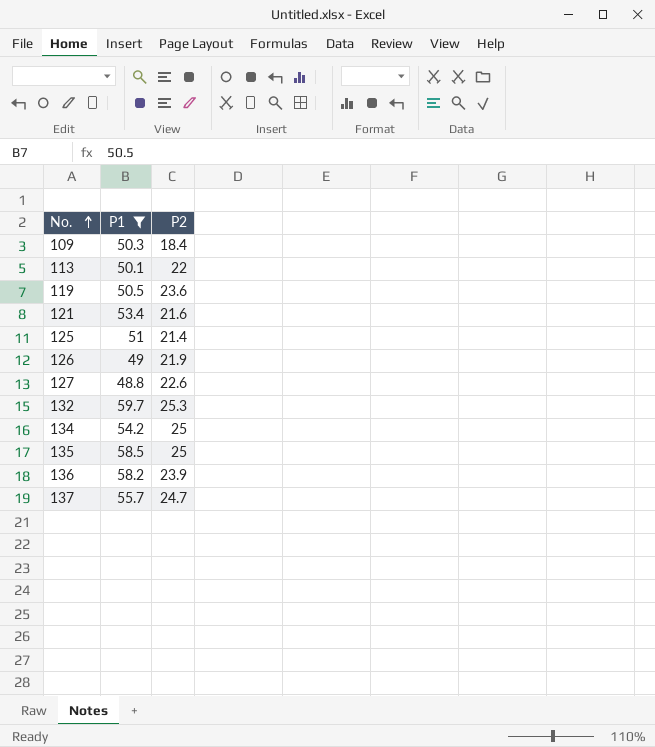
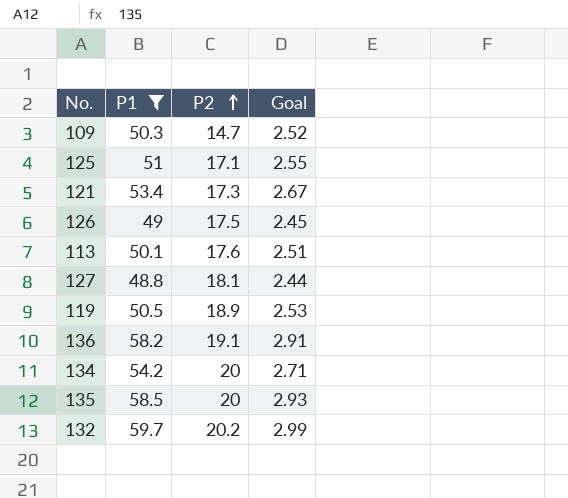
row order: No. ascending -> P2 ascending
column Goal | formula: none -> [P1] * 0.05
row 137: 55.7 | 24.7 -> none
109 | P2: 18.4 -> 14.7
125 | P2: 21.4 -> 17.1
121 | P2: 21.6 -> 17.3
126 | P2: 21.9 -> 17.5
113 | P2: 22 -> 17.6
127 | P2: 22.6 -> 18.1
119 | P2: 23.6 -> 18.9
136 | P2: 23.9 -> 19.1
134 | P2: 25 -> 20
135 | P2: 25 -> 20
132 | P2: 25.3 -> 20.2

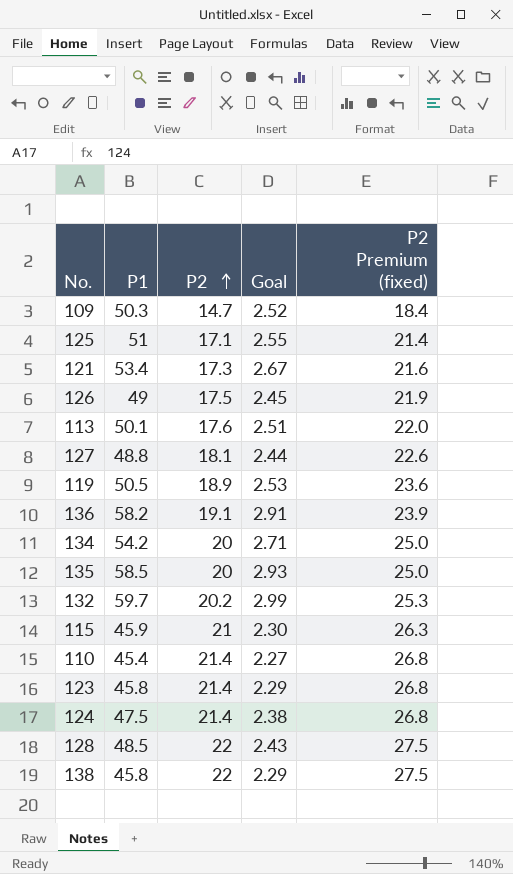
filter: P1 >= 48.8 -> none
column P2 Premium (fixed) | formula: none -> [P2] * 1.25

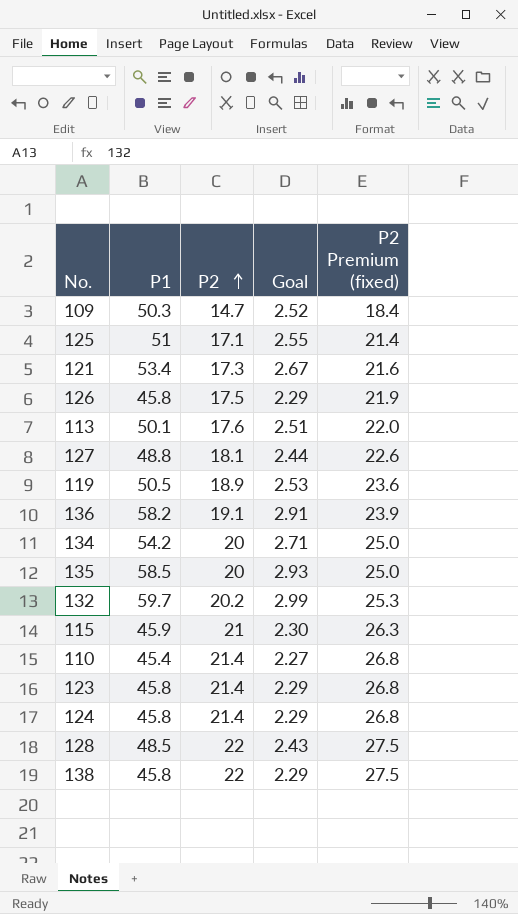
126 | P1: 49 -> 45.8
126 | Goal: 2.45 -> 2.29
124 | P1: 47.5 -> 45.8
124 | Goal: 2.38 -> 2.29

